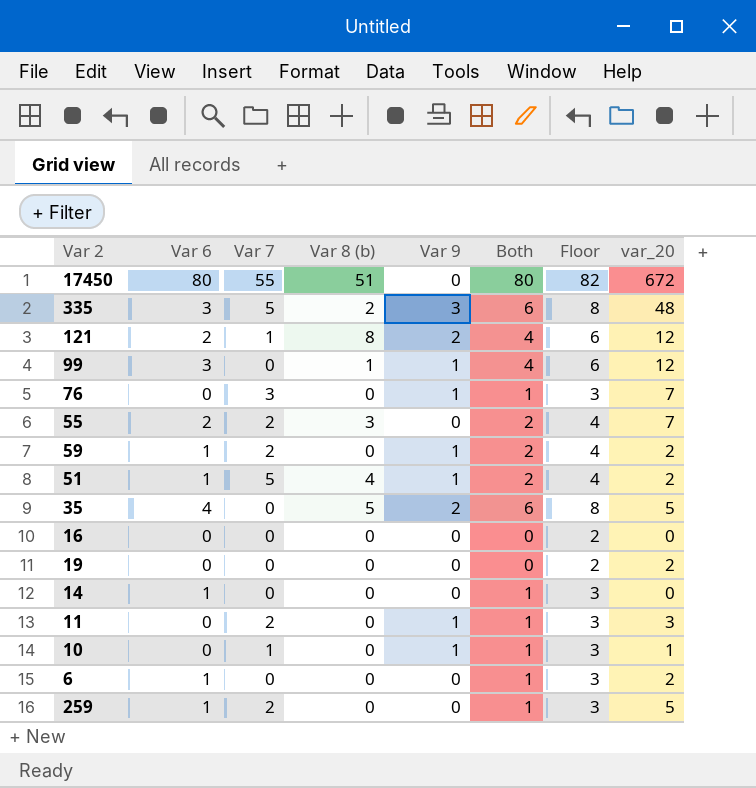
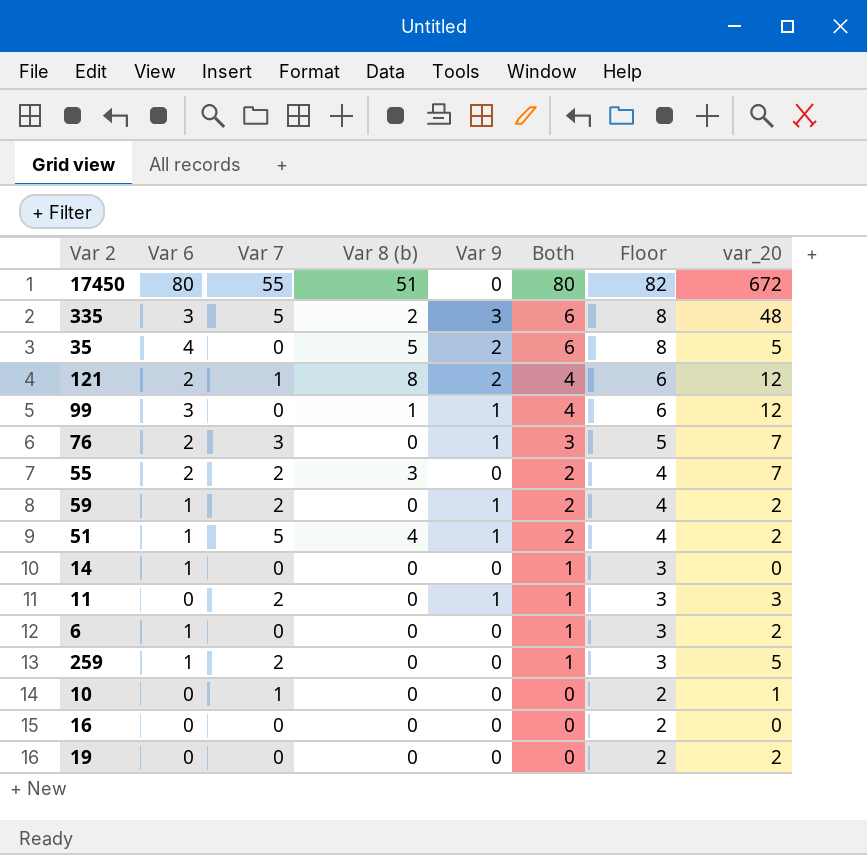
row order: none -> Both descending
76 | Var 6: 0 -> 2
76 | Both: 1 -> 3
76 | Floor: 3 -> 5
10 | Var 9: 1 -> 0
10 | Both: 1 -> 0
10 | Floor: 3 -> 2

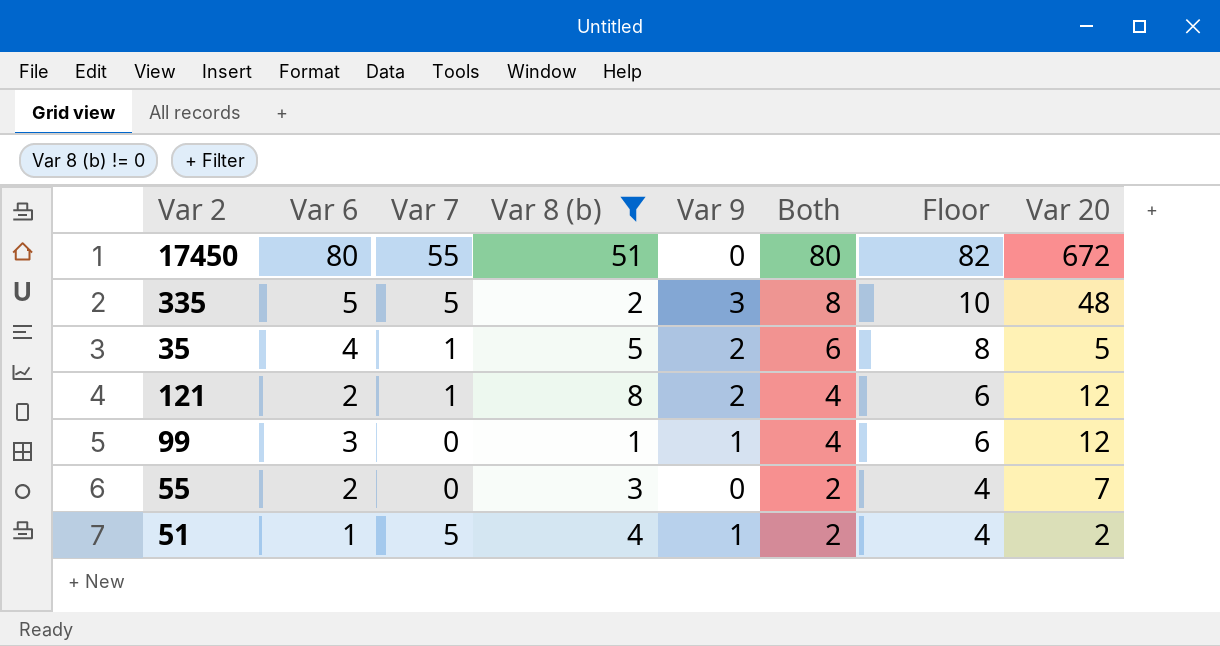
filter: none -> Var 8 (b) != 0
column name: var_20 -> Var 20
335 | Var 6: 3 -> 5
335 | Both: 6 -> 8
335 | Floor: 8 -> 10
35 | Var 7: 0 -> 1
55 | Var 7: 2 -> 0

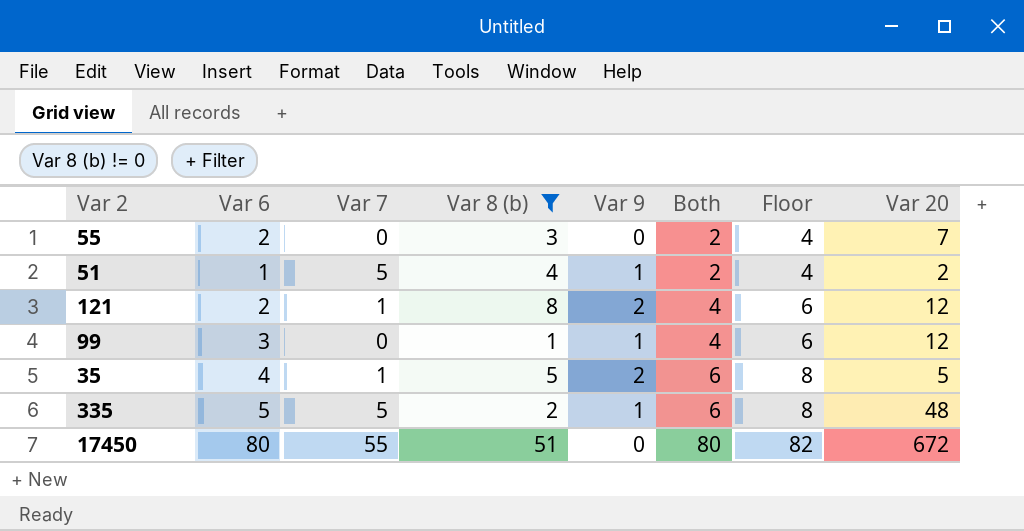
row order: Both descending -> Both ascending
335 | Var 9: 3 -> 1
335 | Both: 8 -> 6
335 | Floor: 10 -> 8

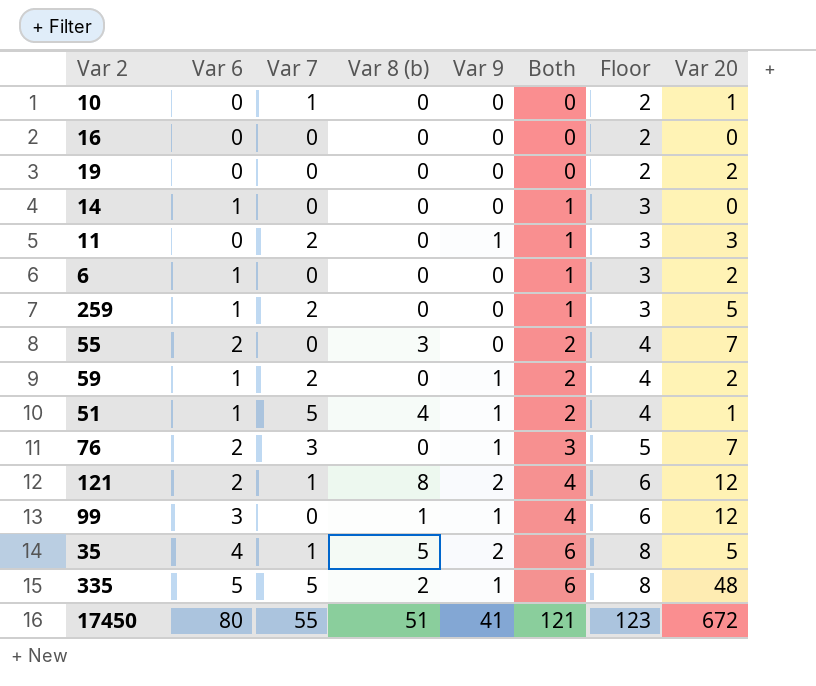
filter: Var 8 (b) != 0 -> none
51 | Var 20: 2 -> 1
17450 | Var 9: 0 -> 41
17450 | Both: 80 -> 121
17450 | Floor: 82 -> 123

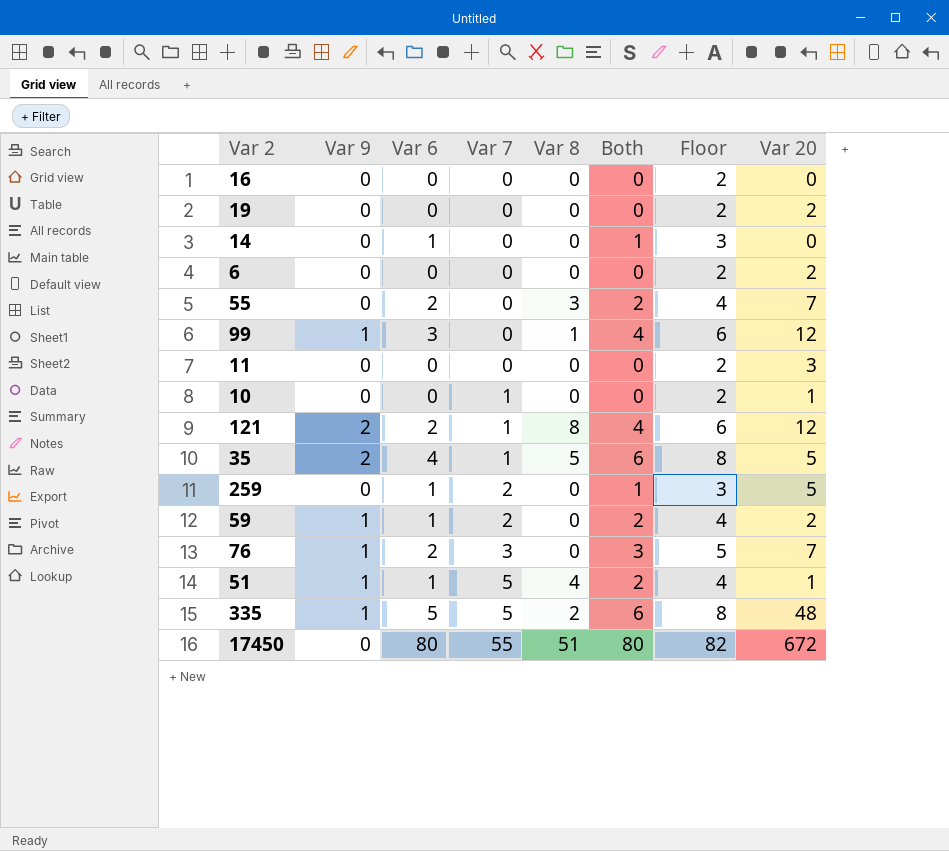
row order: Both ascending -> Var 7 ascending
column Var 9 | position: 5 -> 2
column name: Var 8 (b) -> Var 8
6 | Var 6: 1 -> 0
6 | Both: 1 -> 0
6 | Floor: 3 -> 2
11 | Var 9: 1 -> 0
11 | Var 7: 2 -> 0
11 | Both: 1 -> 0
11 | Floor: 3 -> 2
17450 | Var 9: 41 -> 0
17450 | Both: 121 -> 80
17450 | Floor: 123 -> 82

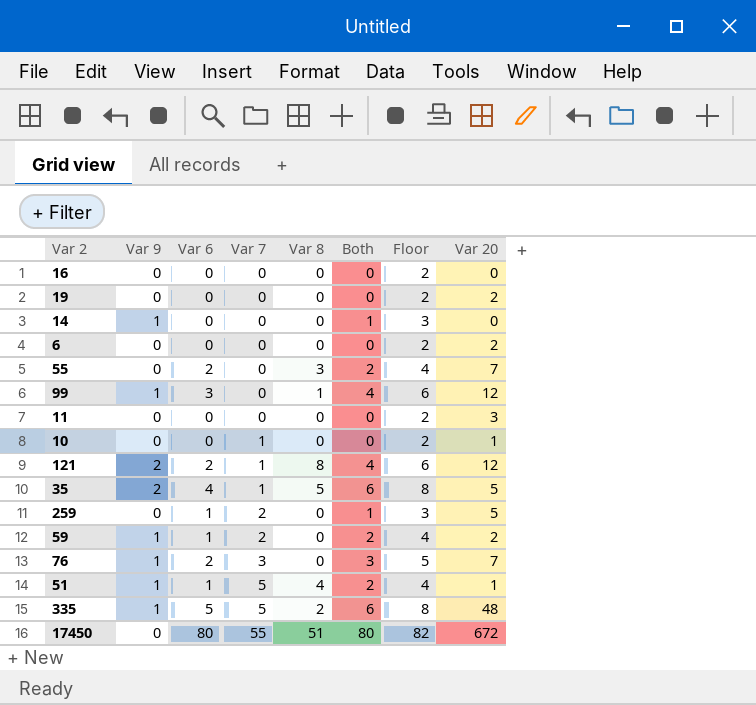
14 | Var 9: 0 -> 1
14 | Var 6: 1 -> 0

